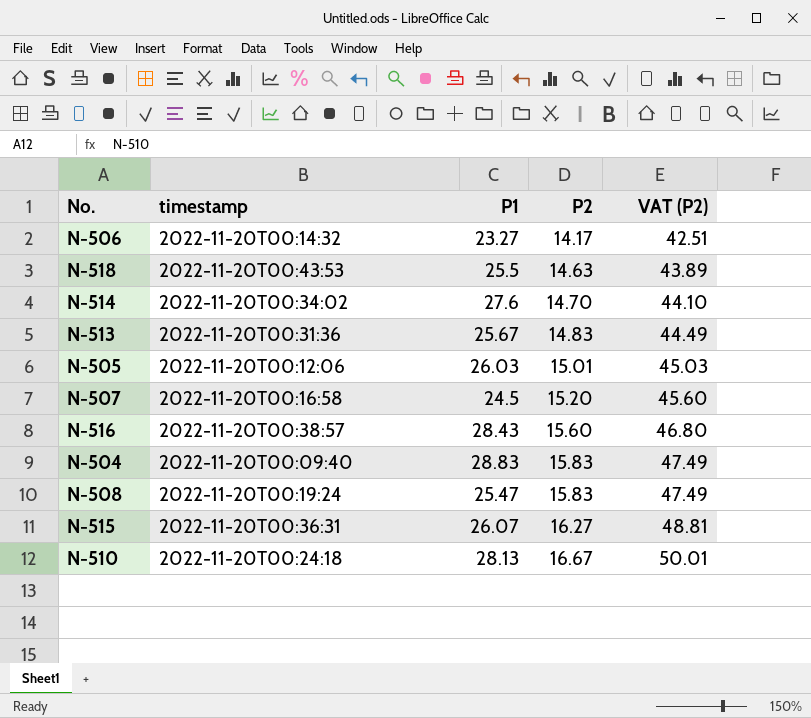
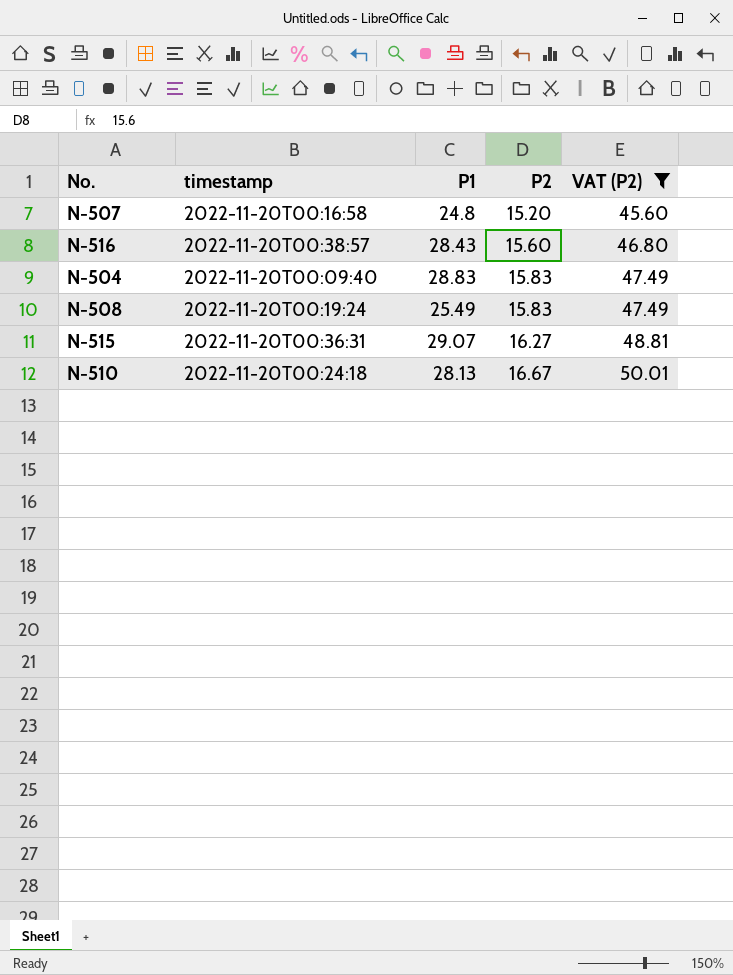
filter: none -> VAT (P2) >= 45.60
N-507 | P1: 24.5 -> 24.8
N-508 | P1: 25.47 -> 25.49
N-515 | P1: 26.07 -> 29.07

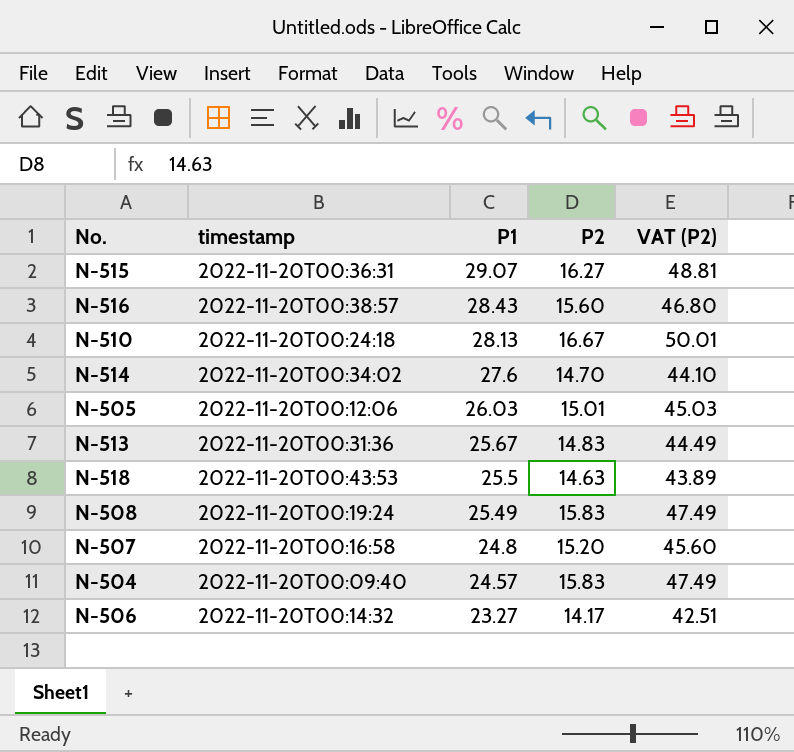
filter: VAT (P2) >= 45.60 -> none
row order: P2 ascending -> P1 descending
N-504 | P1: 28.83 -> 24.57

